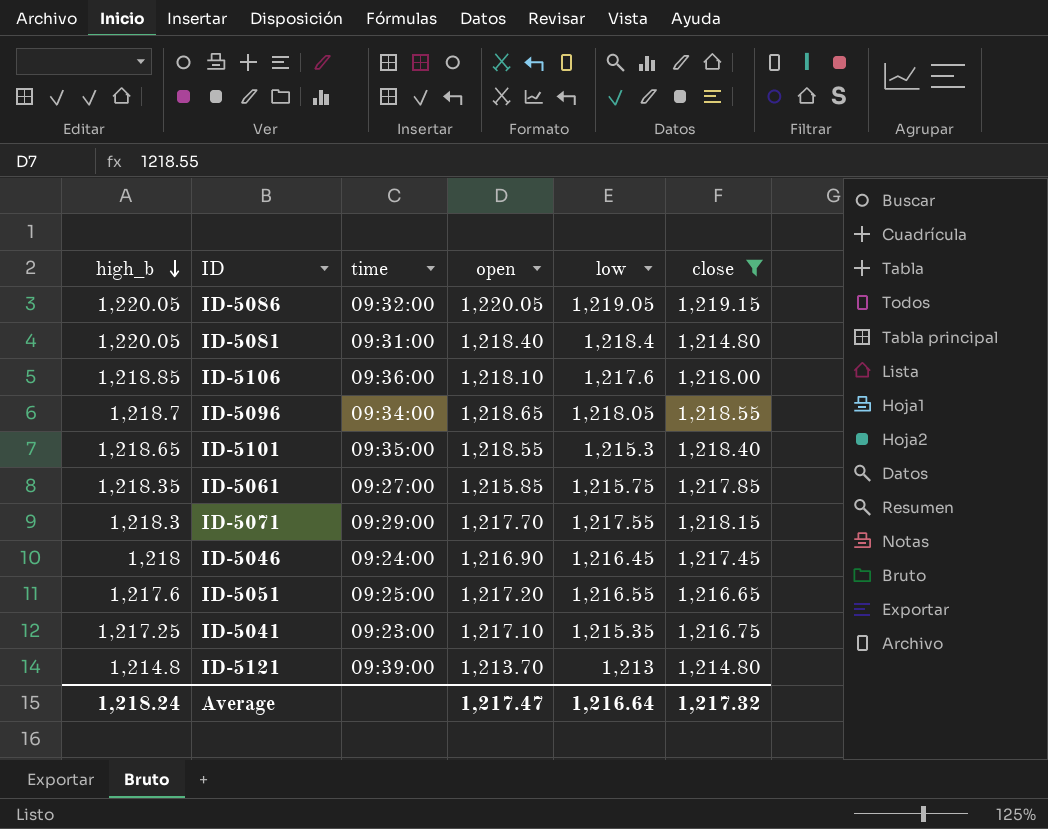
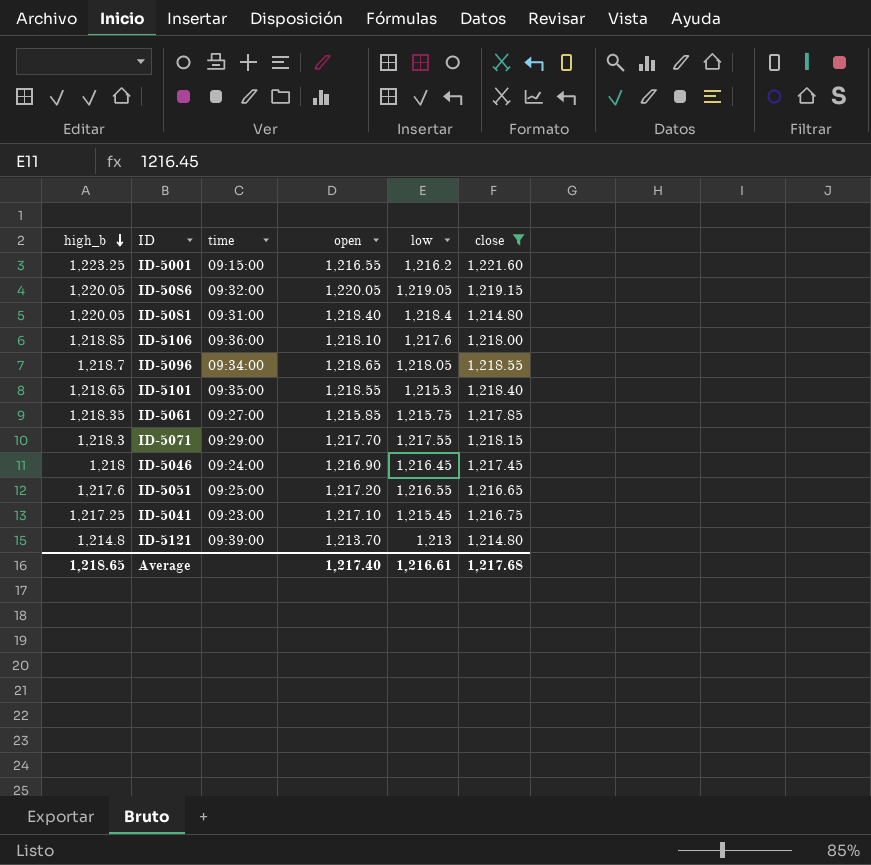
row ID-5001: none -> 1,223.25 | 09:15:00 | 1,216.55 | 1,216.2 | 1,221.60
ID-5041 | low: 1,215.35 -> 1,215.45
Average | high_b: 1,218.24 -> 1,218.65
Average | open: 1,217.47 -> 1,217.40
Average | low: 1,216.64 -> 1,216.61
Average | close: 1,217.32 -> 1,217.68

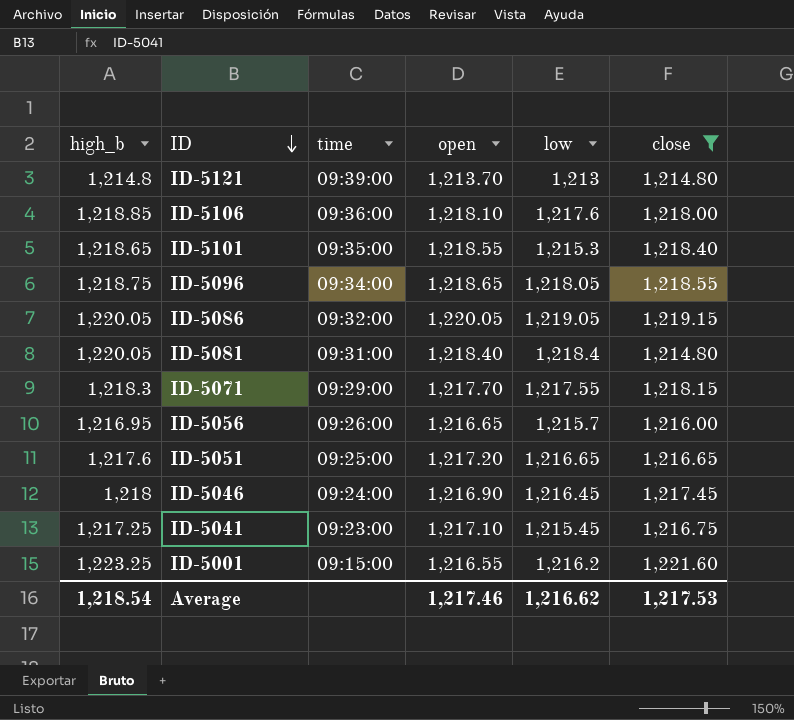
row order: high_b descending -> ID descending
row ID-5061: 1,218.35 | 09:27:00 | 1,215.85 | 1,215.75 | 1,217.85 -> none
ID-5096 | high_b: 1,218.7 -> 1,218.75
row ID-5056: none -> 1,216.95 | 09:26:00 | 1,216.65 | 1,215.7 | 1,216.00
ID-5051 | low: 1,216.55 -> 1,216.65
Average | high_b: 1,218.65 -> 1,218.54
Average | open: 1,217.40 -> 1,217.46
Average | low: 1,216.61 -> 1,216.62
Average | close: 1,217.68 -> 1,217.53

